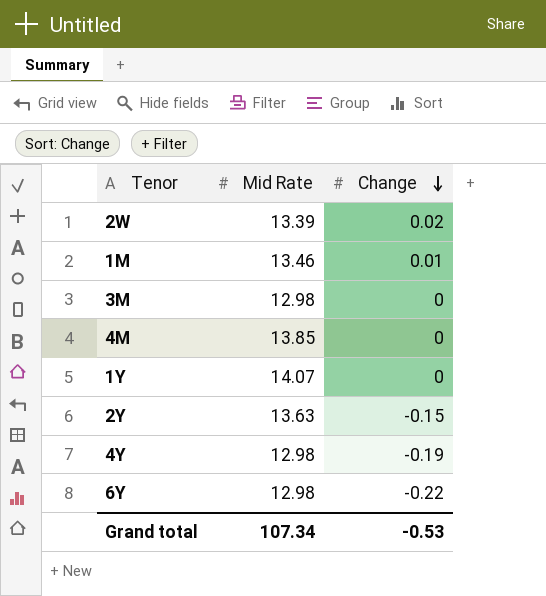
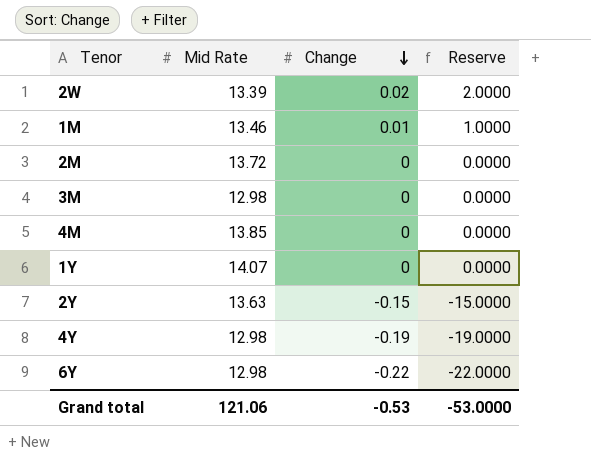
column Reserve | formula: none -> [Change] * 100
row 2M: none -> 13.72 | 0 | 0.0000
Grand total | Mid Rate: 107.34 -> 121.06

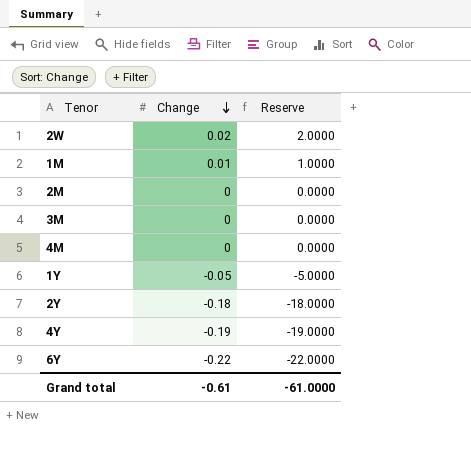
column Mid Rate | position: 2 -> none
1Y | Change: 0 -> -0.05
1Y | Reserve: 0.0000 -> -5.0000
2Y | Change: -0.15 -> -0.18
2Y | Reserve: -15.0000 -> -18.0000
Grand total | Change: -0.53 -> -0.61
Grand total | Reserve: -53.0000 -> -61.0000

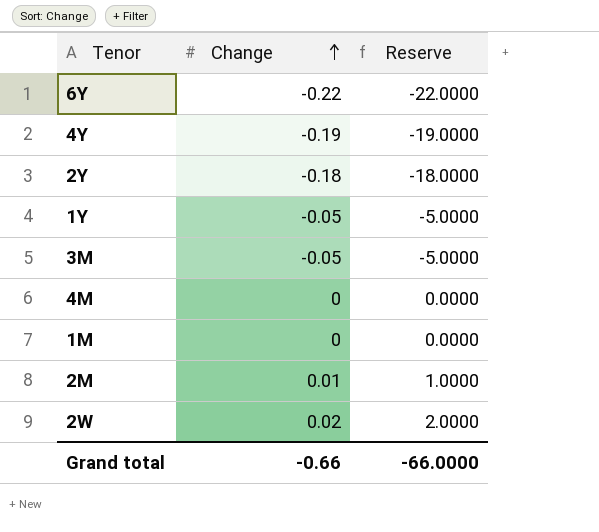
row order: Change descending -> Change ascending
3M | Change: 0 -> -0.05
3M | Reserve: 0.0000 -> -5.0000
1M | Change: 0.01 -> 0
1M | Reserve: 1.0000 -> 0.0000
2M | Change: 0 -> 0.01
2M | Reserve: 0.0000 -> 1.0000
Grand total | Change: -0.61 -> -0.66
Grand total | Reserve: -61.0000 -> -66.0000

